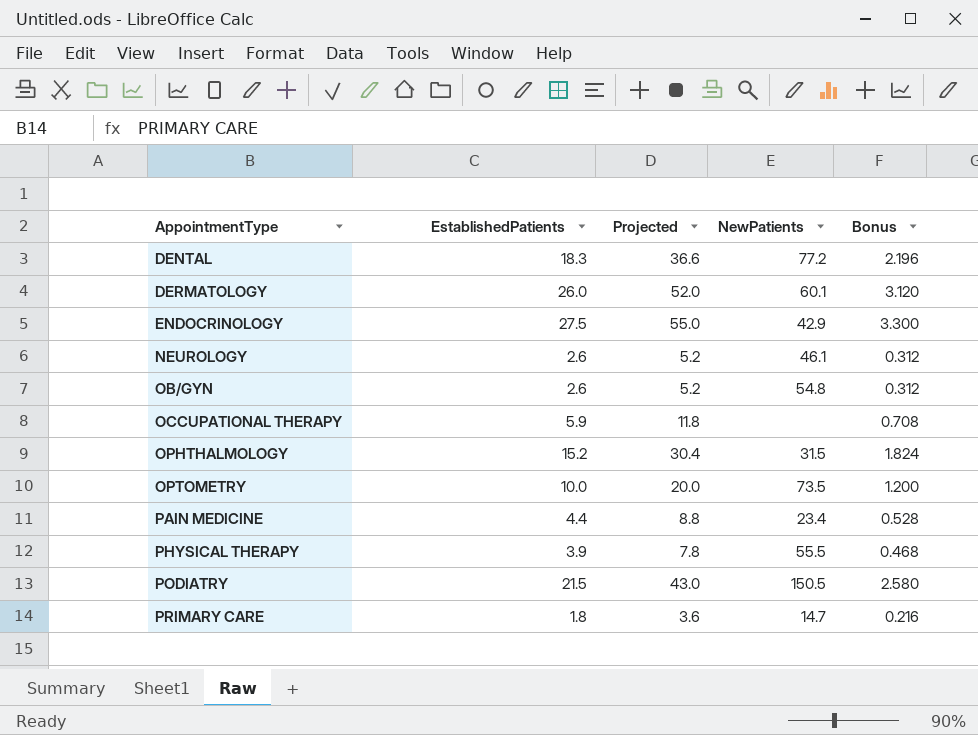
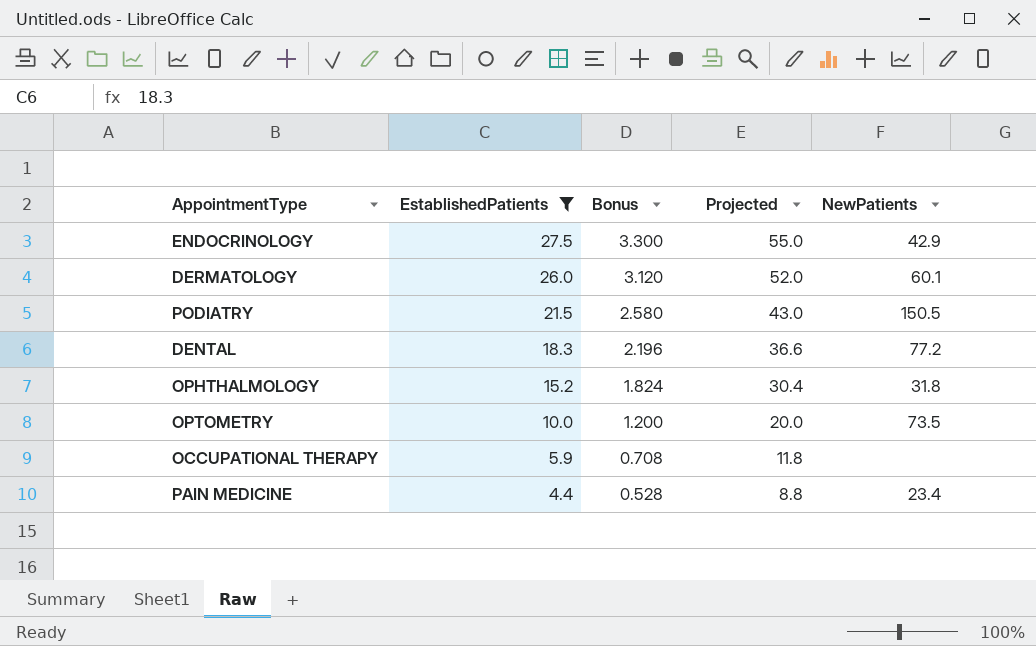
filter: none -> EstablishedPatients >= 4.4
row order: AppointmentType ascending -> EstablishedPatients descending
column Bonus | position: 5 -> 3
OPHTHALMOLOGY | NewPatients: 31.5 -> 31.8

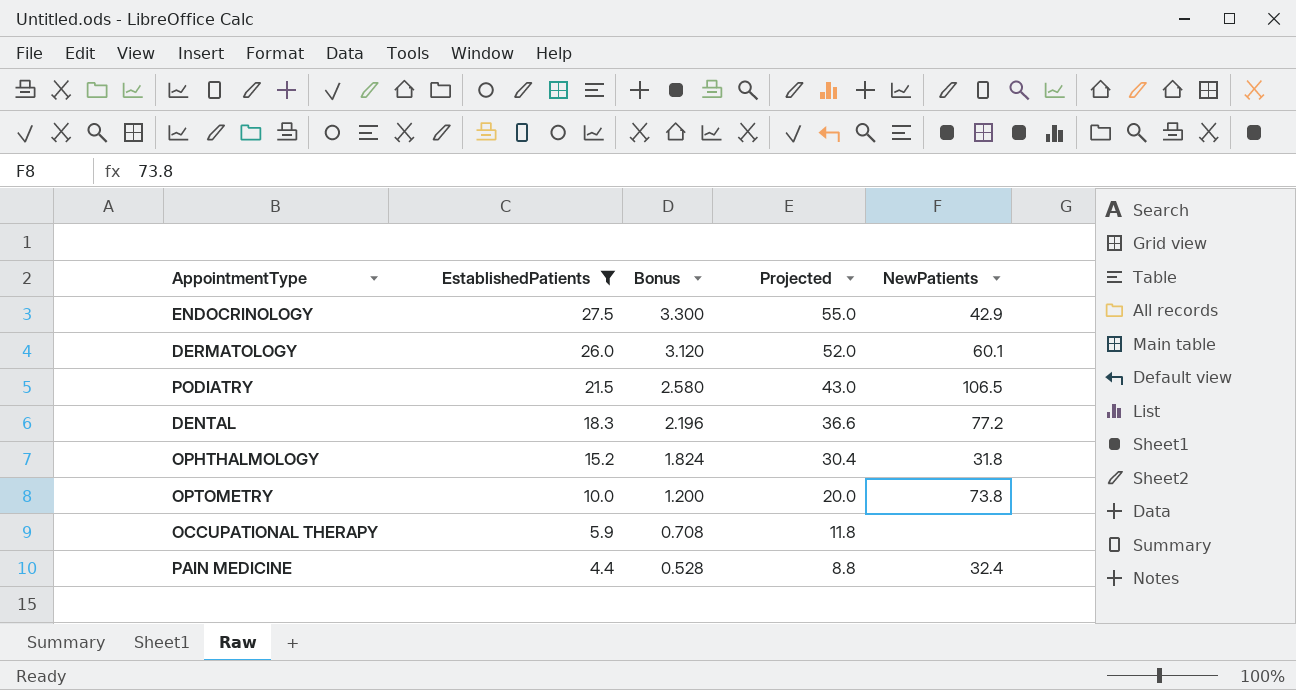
PODIATRY | NewPatients: 150.5 -> 106.5
OPTOMETRY | NewPatients: 73.5 -> 73.8
PAIN MEDICINE | NewPatients: 23.4 -> 32.4

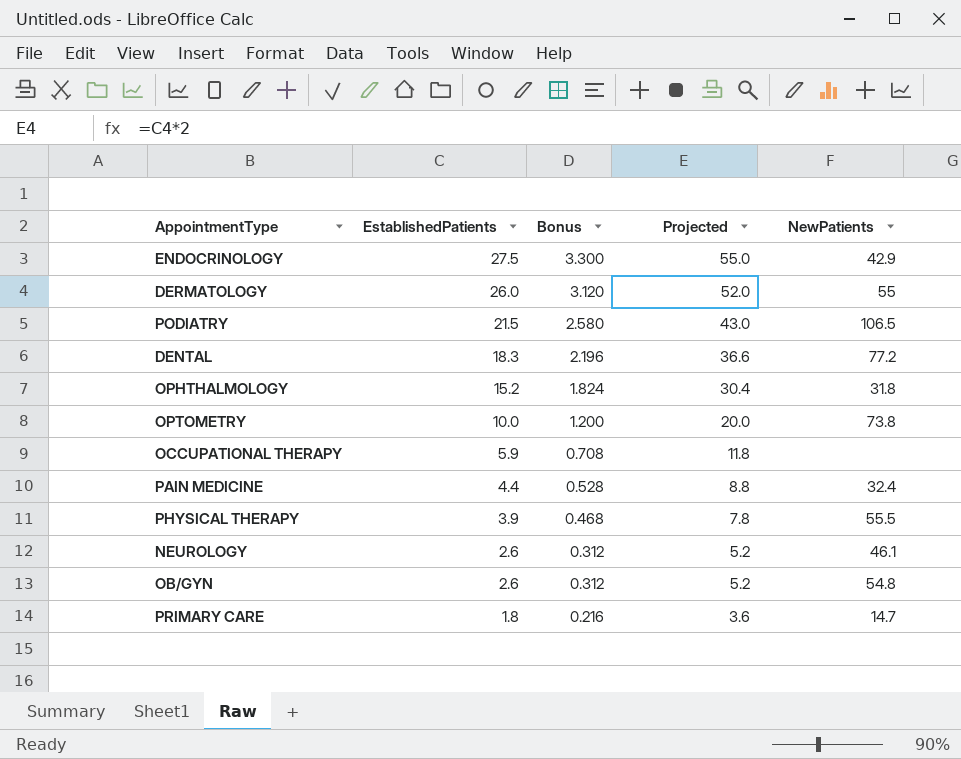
filter: EstablishedPatients >= 4.4 -> none
DERMATOLOGY | NewPatients: 60.1 -> 55

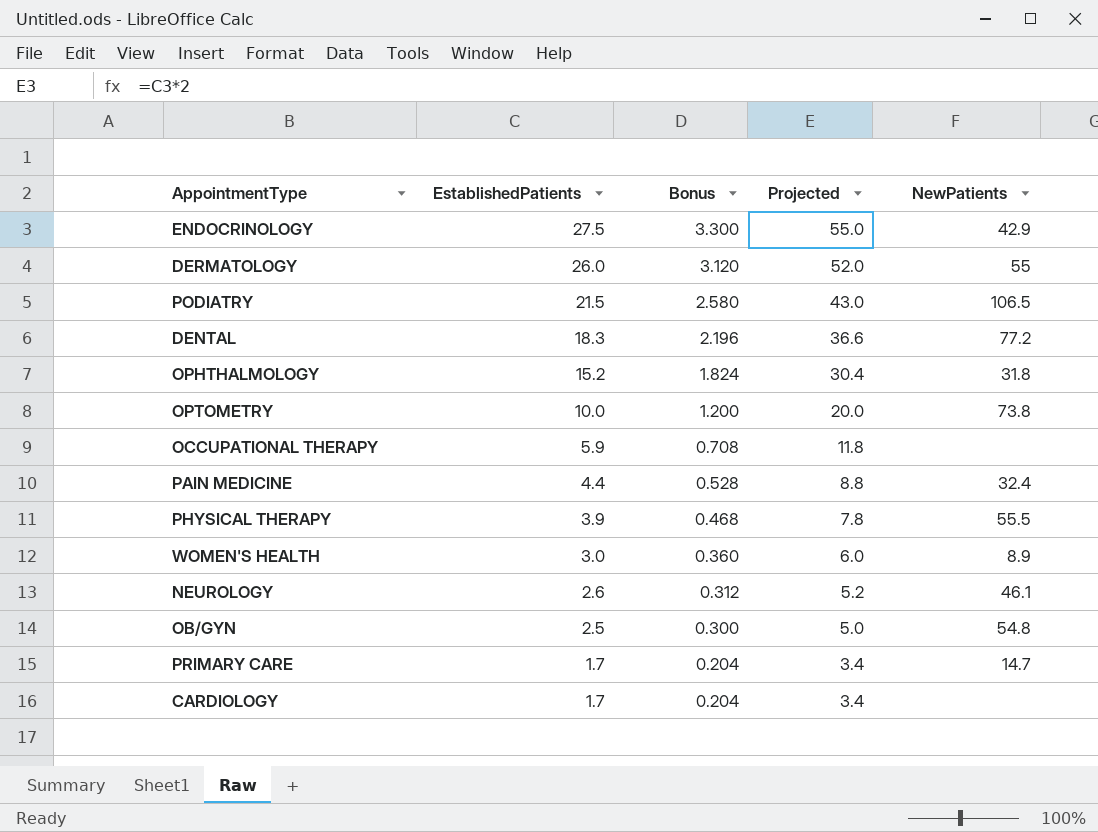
row WOMEN'S HEALTH: none -> 3.0 | 0.360 | 6.0 | 8.9
OB/GYN | EstablishedPatients: 2.6 -> 2.5
OB/GYN | Bonus: 0.312 -> 0.300
OB/GYN | Projected: 5.2 -> 5.0
PRIMARY CARE | EstablishedPatients: 1.8 -> 1.7
PRIMARY CARE | Bonus: 0.216 -> 0.204
PRIMARY CARE | Projected: 3.6 -> 3.4
row CARDIOLOGY: none -> 1.7 | 0.204 | 3.4 | none

